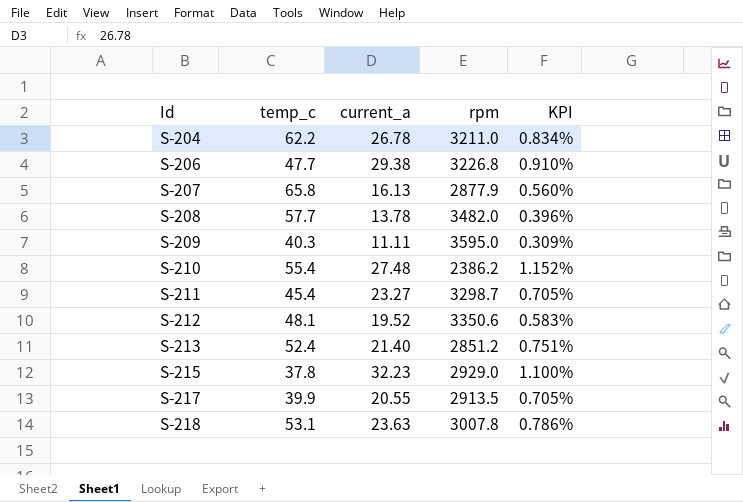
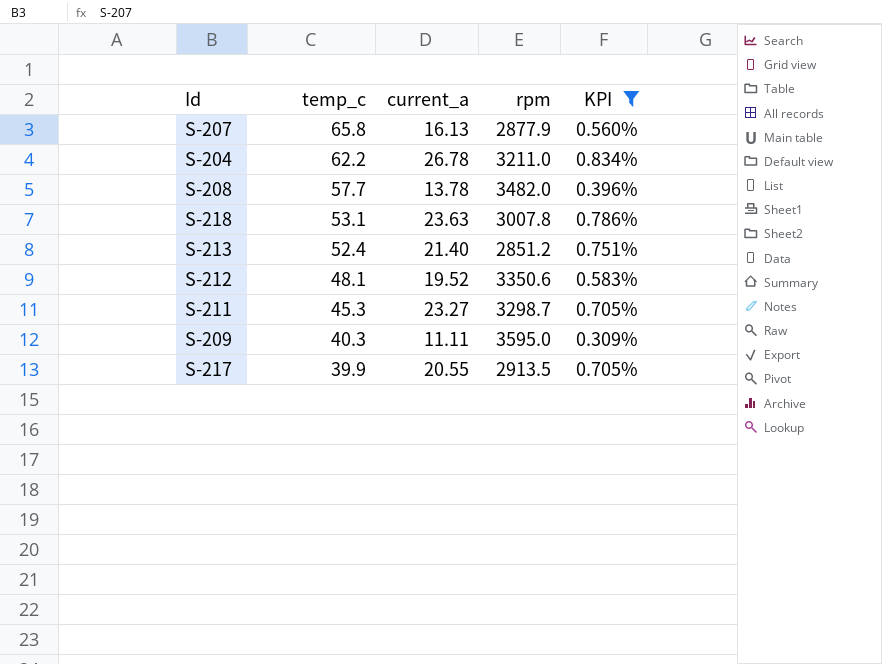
filter: none -> KPI <= 0.834%
row order: Id ascending -> temp_c descending
S-211 | temp_c: 45.4 -> 45.3

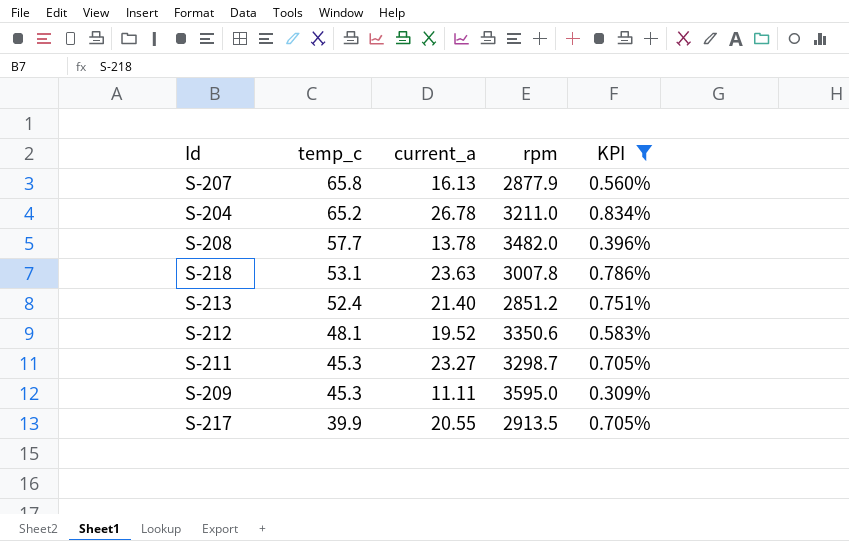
S-204 | temp_c: 62.2 -> 65.2
S-209 | temp_c: 40.3 -> 45.3

